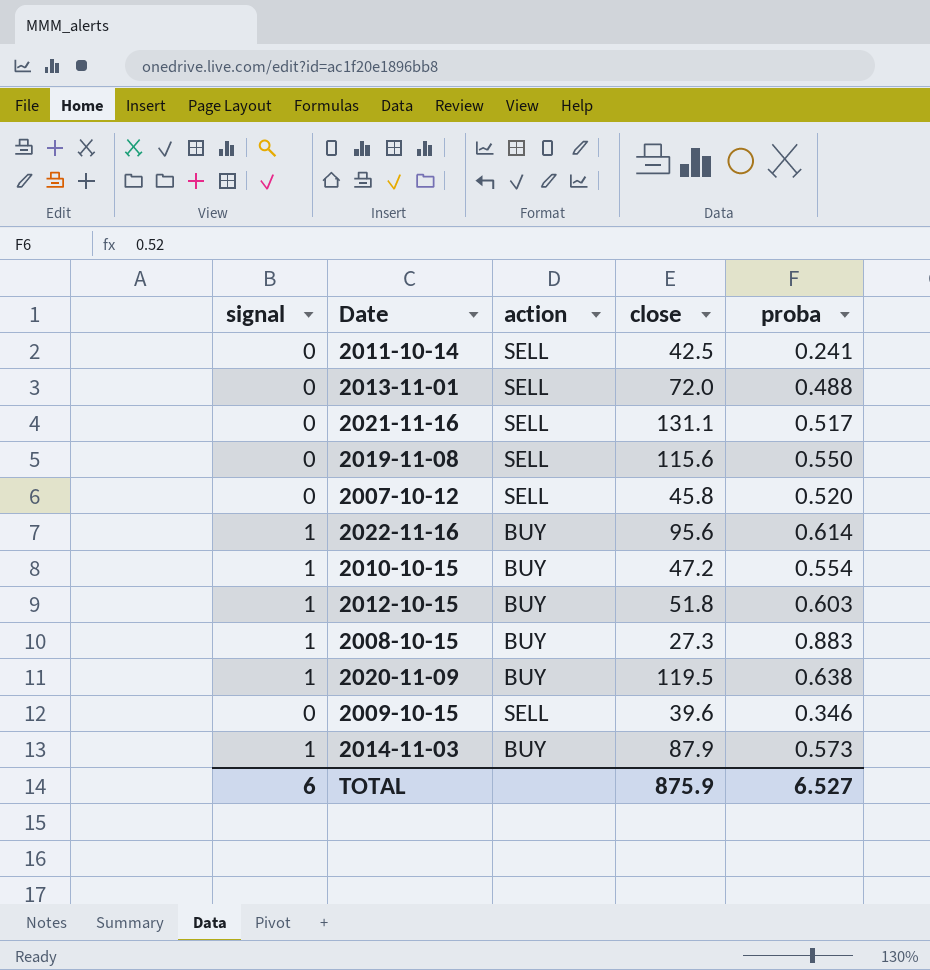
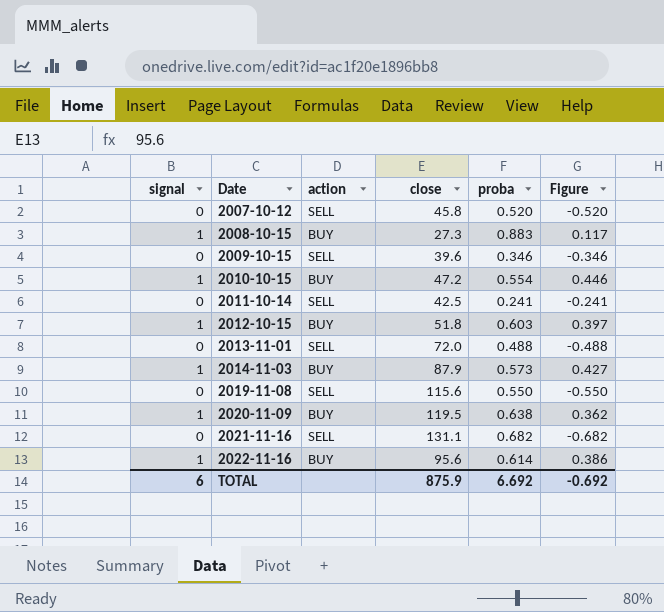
row order: none -> Date ascending
column Figure | formula: none -> [signal] - [proba]
2021-11-16 | proba: 0.517 -> 0.682
TOTAL | proba: 6.527 -> 6.692

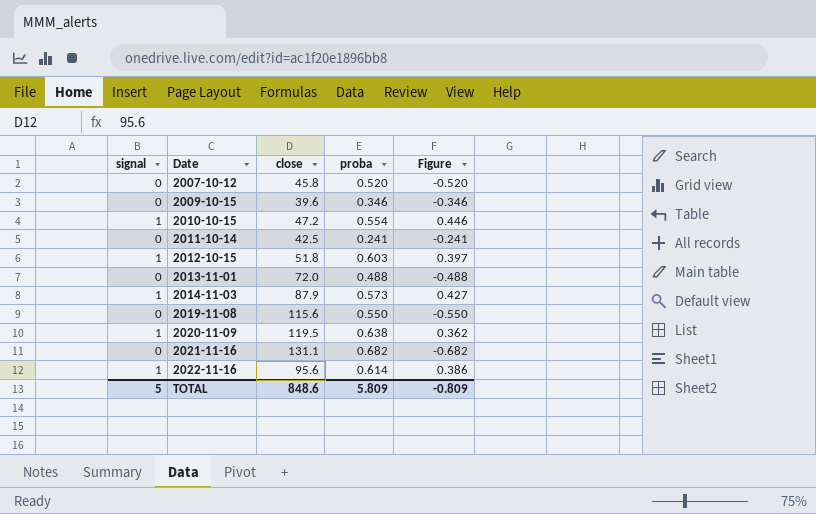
column action | position: 3 -> none
row 2008-10-15: 1 | BUY | 27.3 | 0.883 | 0.117 -> none
TOTAL | signal: 6 -> 5
TOTAL | close: 875.9 -> 848.6
TOTAL | proba: 6.692 -> 5.809
TOTAL | Figure: -0.692 -> -0.809

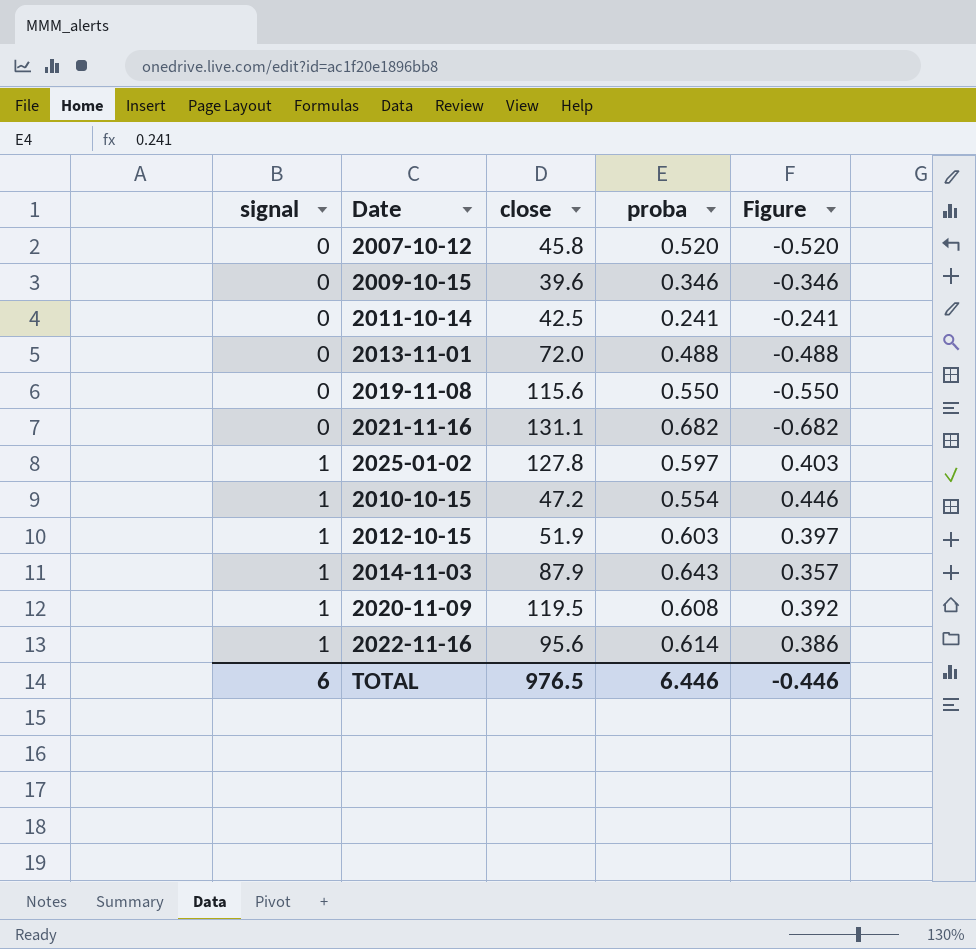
row order: Date ascending -> signal ascending
row 2025-01-02: none -> 1 | 127.8 | 0.597 | 0.403
2012-10-15 | close: 51.8 -> 51.9
2014-11-03 | proba: 0.573 -> 0.643
2014-11-03 | Figure: 0.427 -> 0.357
2020-11-09 | proba: 0.638 -> 0.608
2020-11-09 | Figure: 0.362 -> 0.392
TOTAL | signal: 5 -> 6
TOTAL | close: 848.6 -> 976.5
TOTAL | proba: 5.809 -> 6.446
TOTAL | Figure: -0.809 -> -0.446

